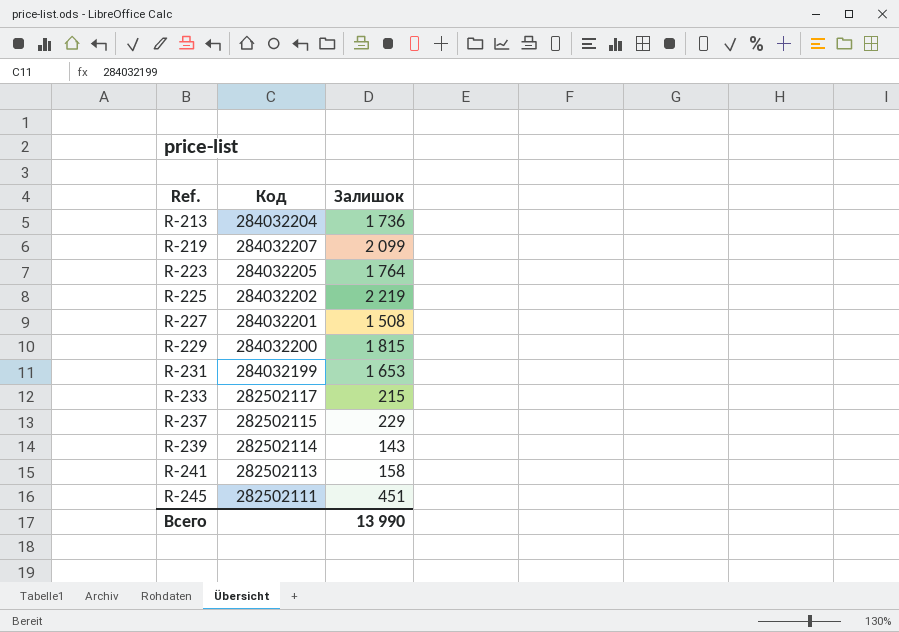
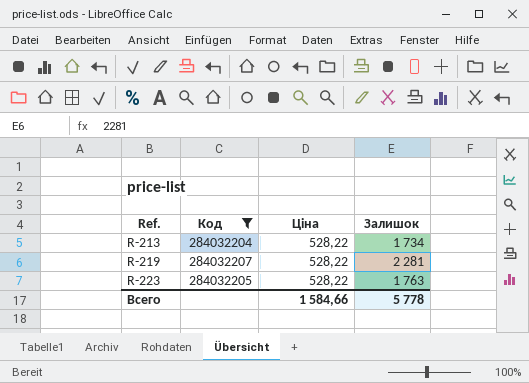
filter: none -> Код >= 284032204
column Ціна | position: none -> 3
R-213 | Залишок: 1 736 -> 1 734
R-219 | Залишок: 2 099 -> 2 281
R-223 | Залишок: 1 764 -> 1 763
Всего | Залишок: 13 990 -> 5 778

